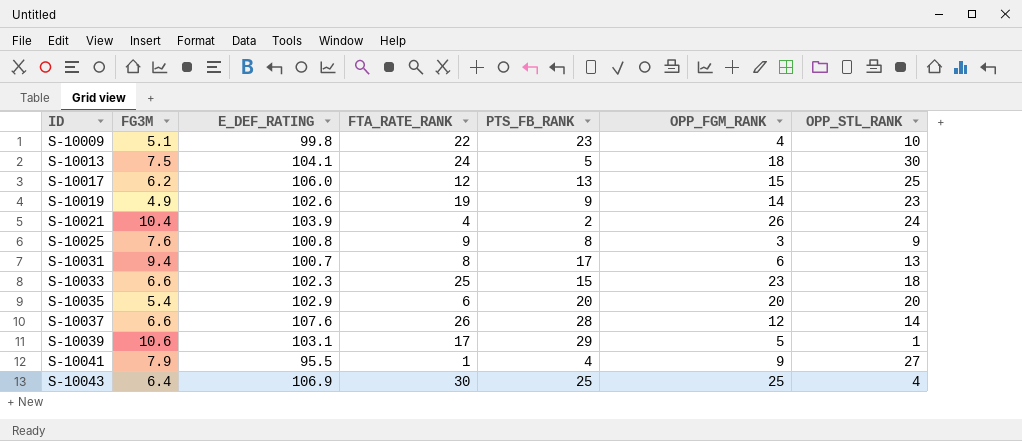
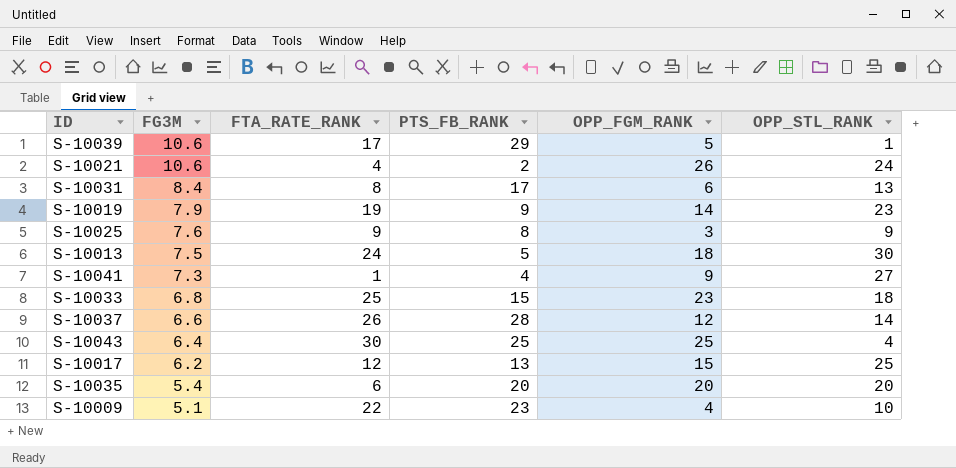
row order: ID ascending -> FG3M descending
column E_DEF_RATING | position: 3 -> none
S-10021 | FG3M: 10.4 -> 10.6
S-10031 | FG3M: 9.4 -> 8.4
S-10019 | FG3M: 4.9 -> 7.9
S-10041 | FG3M: 7.9 -> 7.3
S-10033 | FG3M: 6.6 -> 6.8

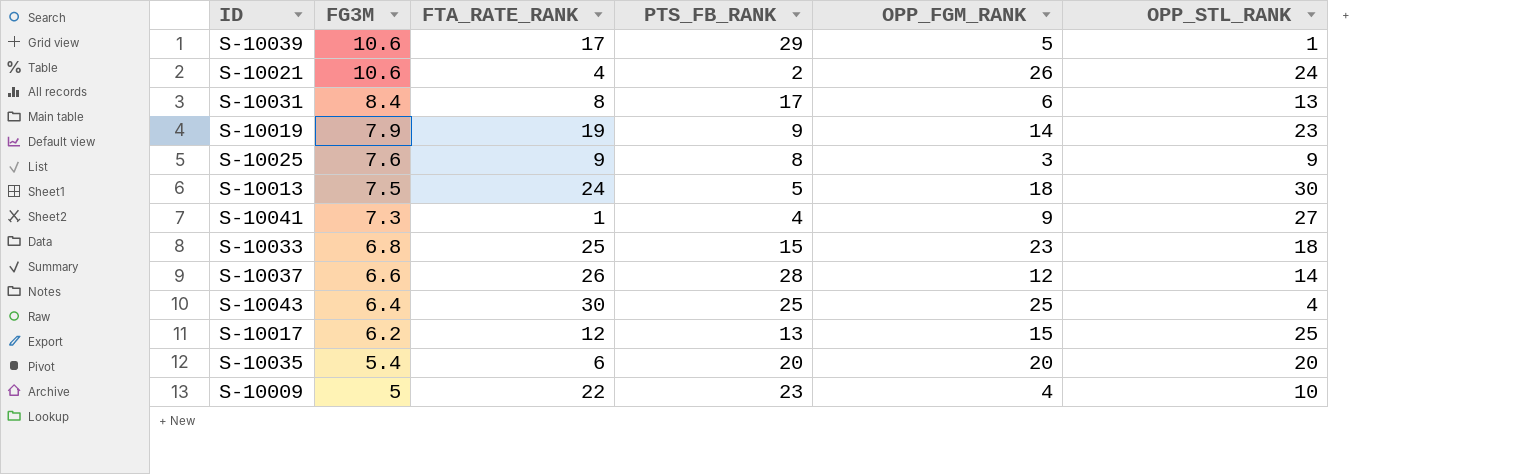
S-10009 | FG3M: 5.1 -> 5

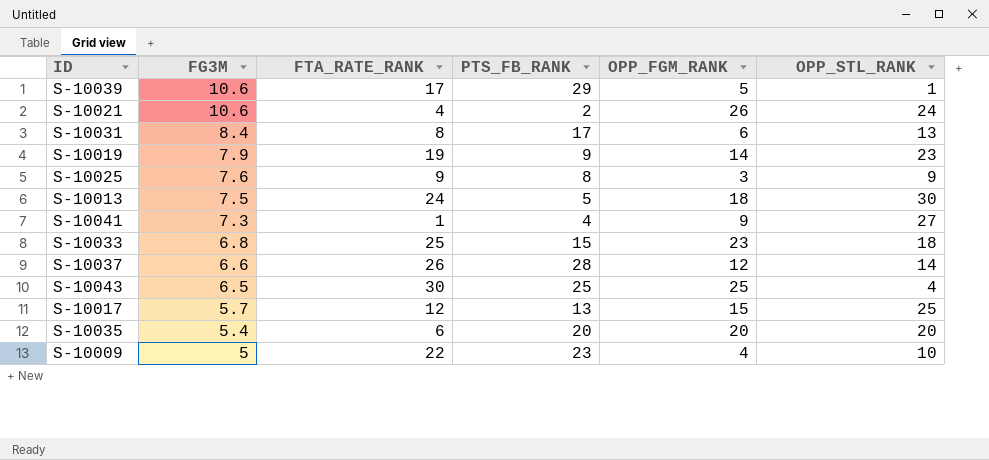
S-10043 | FG3M: 6.4 -> 6.5
S-10017 | FG3M: 6.2 -> 5.7

